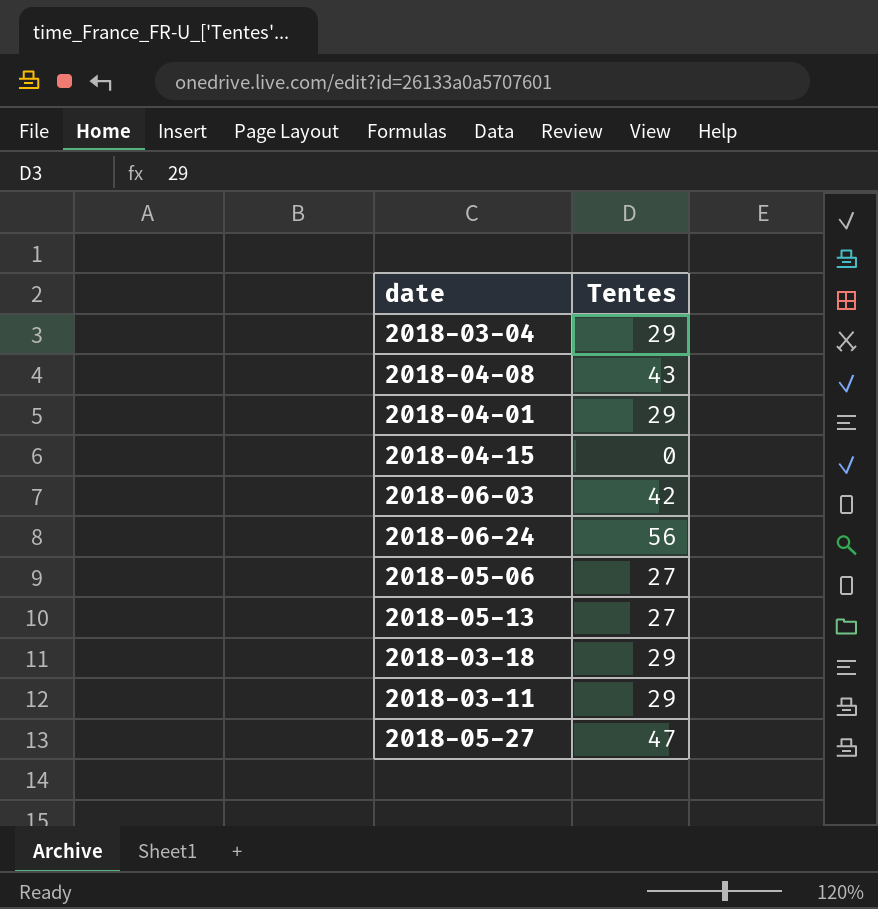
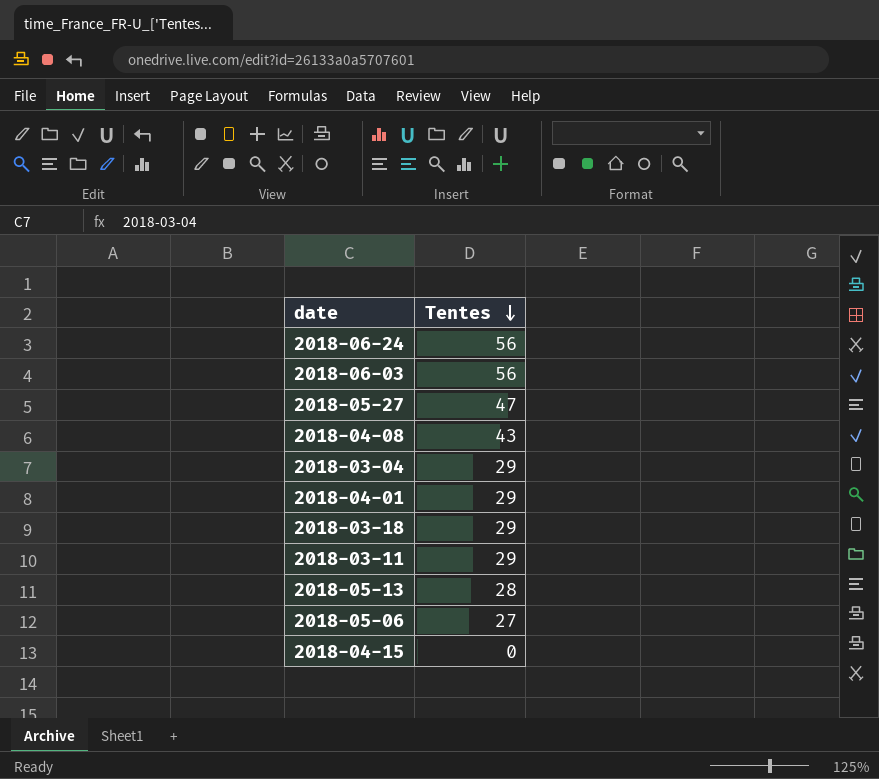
row order: none -> Tentes descending
2018-06-03 | Tentes: 42 -> 56
2018-05-13 | Tentes: 27 -> 28

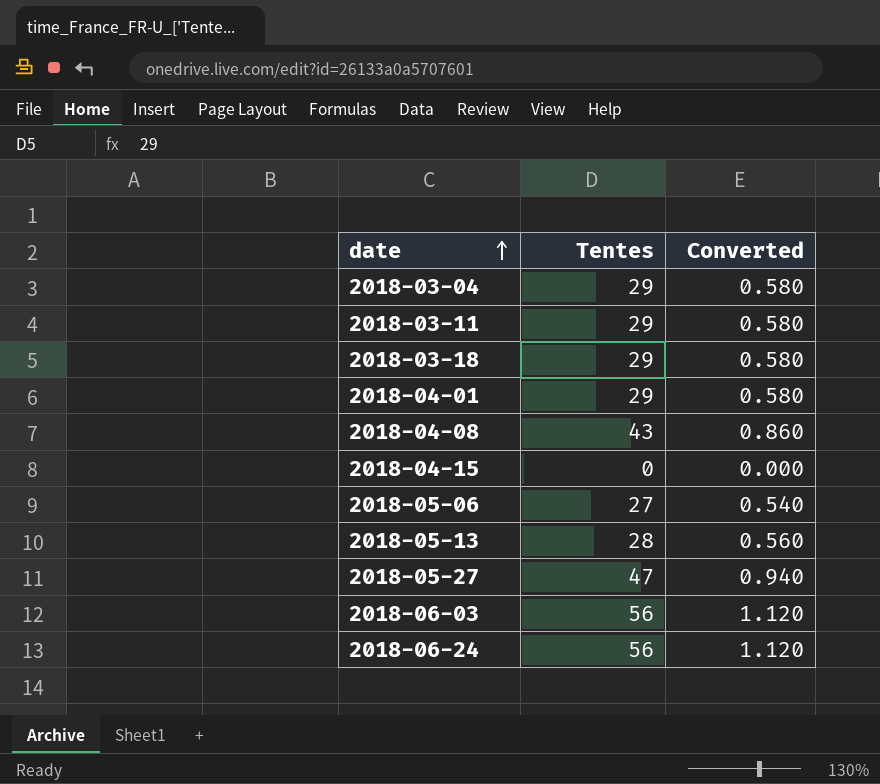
row order: Tentes descending -> date ascending
column Converted | formula: none -> [Tentes] * 0.02

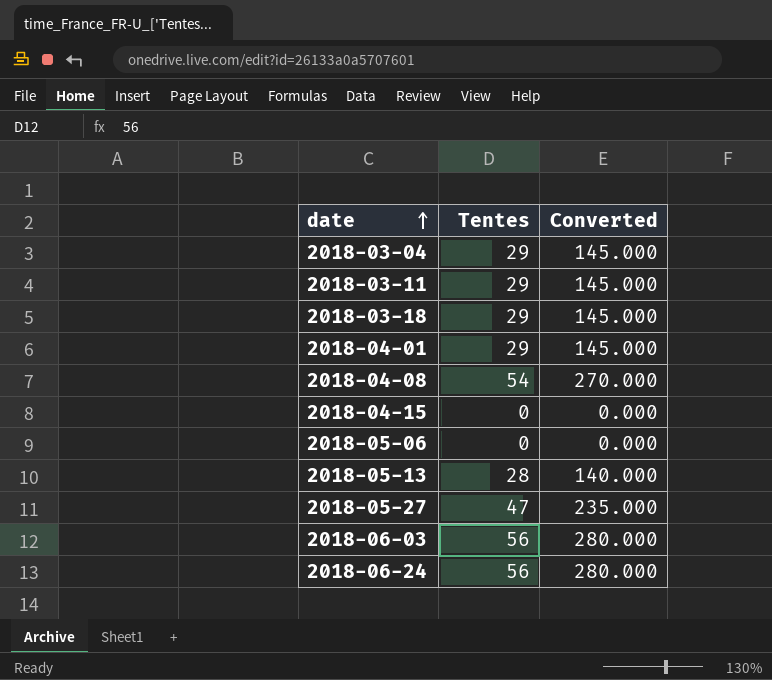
column Converted | formula: [Tentes] * 0.02 -> [Tentes] * 5
2018-04-08 | Tentes: 43 -> 54
2018-05-06 | Tentes: 27 -> 0

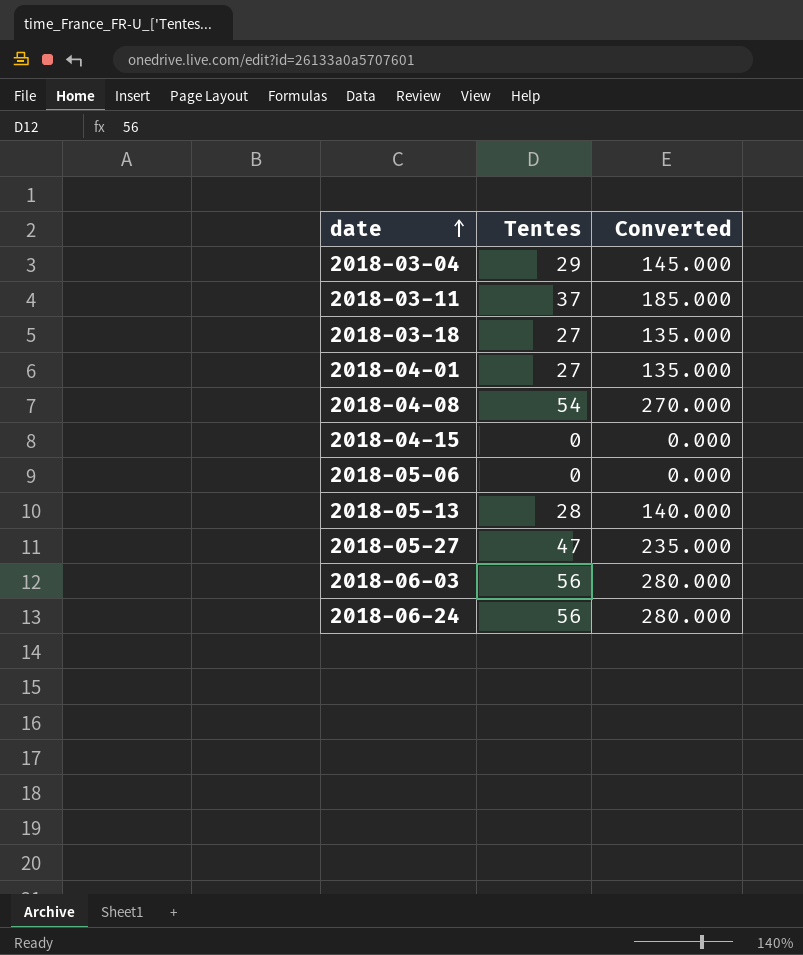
2018-03-11 | Tentes: 29 -> 37
2018-03-11 | Converted: 145.000 -> 185.000
2018-03-18 | Tentes: 29 -> 27
2018-03-18 | Converted: 145.000 -> 135.000
2018-04-01 | Tentes: 29 -> 27
2018-04-01 | Converted: 145.000 -> 135.000

